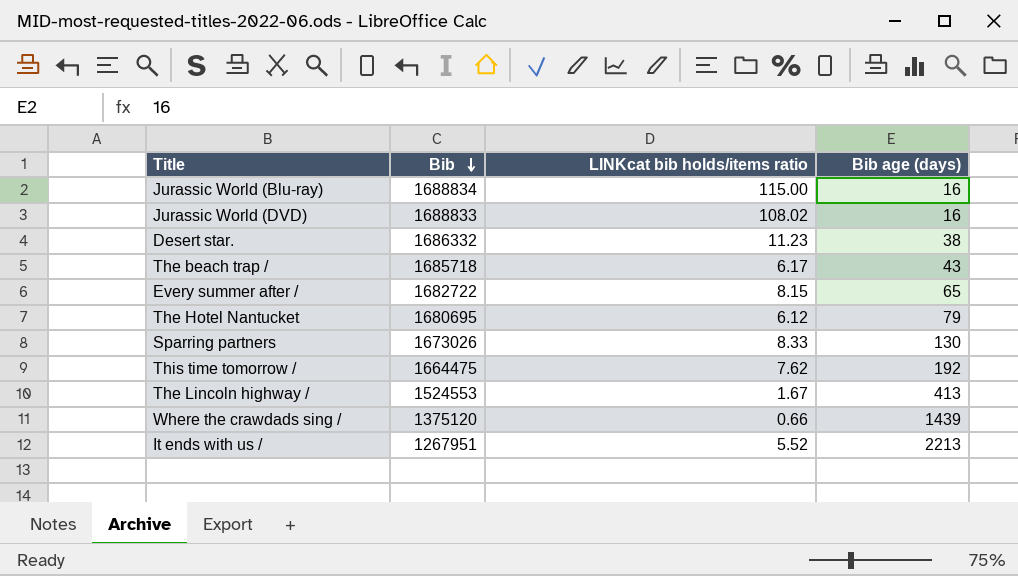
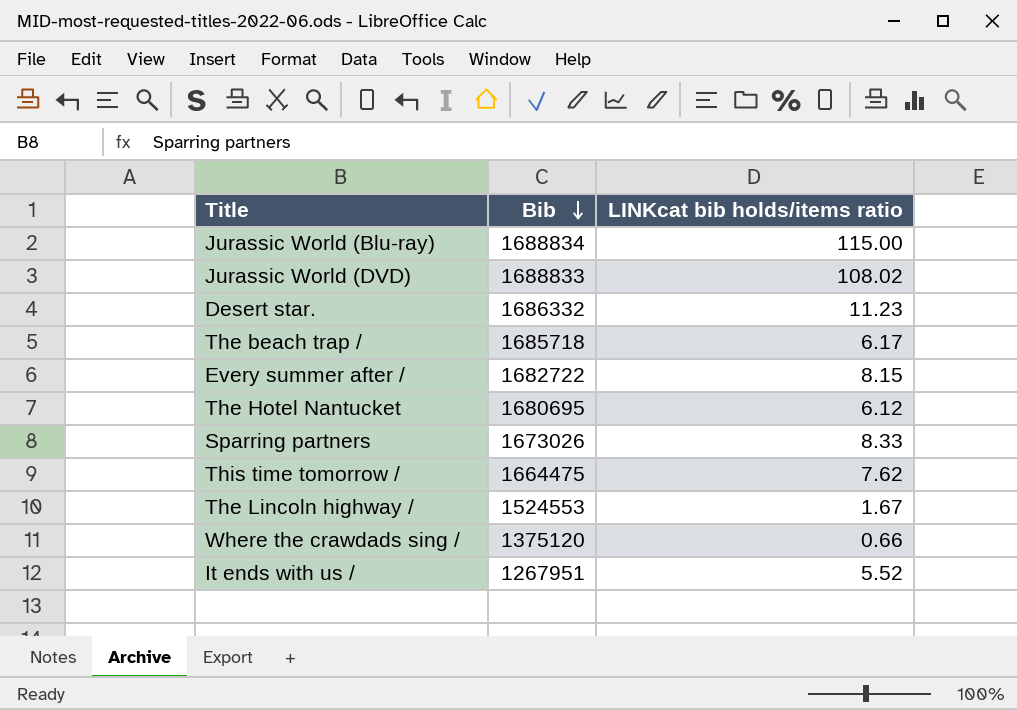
column Bib age (days) | position: 4 -> none

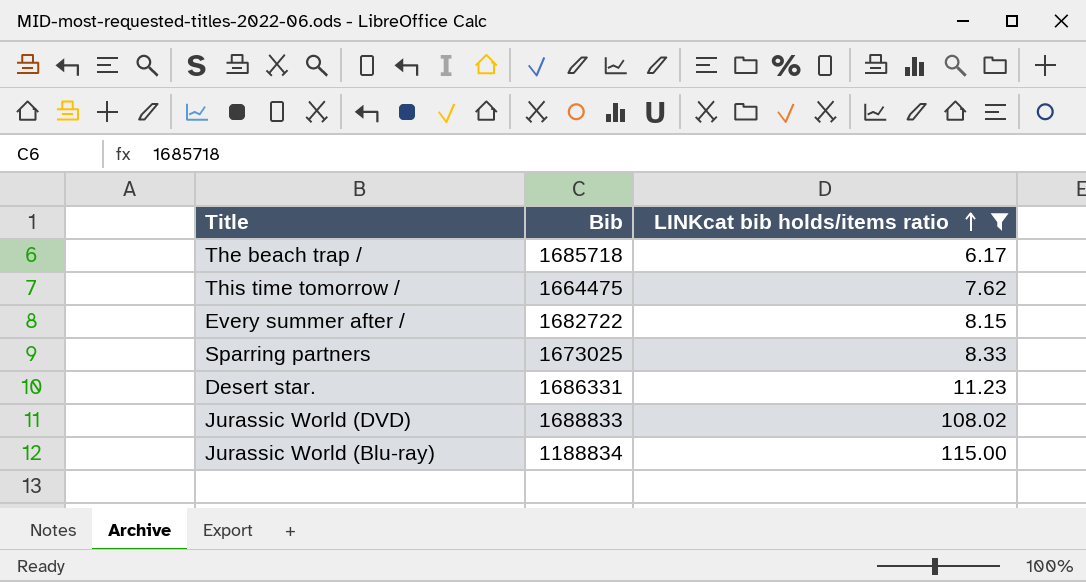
filter: none -> LINKcat bib holds/items ratio >= 6.17
row order: Bib descending -> LINKcat bib holds/items ratio ascending
Sparring partners | Bib: 1673026 -> 1673025
Desert star. | Bib: 1686332 -> 1686331
Jurassic World (Blu-ray) | Bib: 1688834 -> 1188834

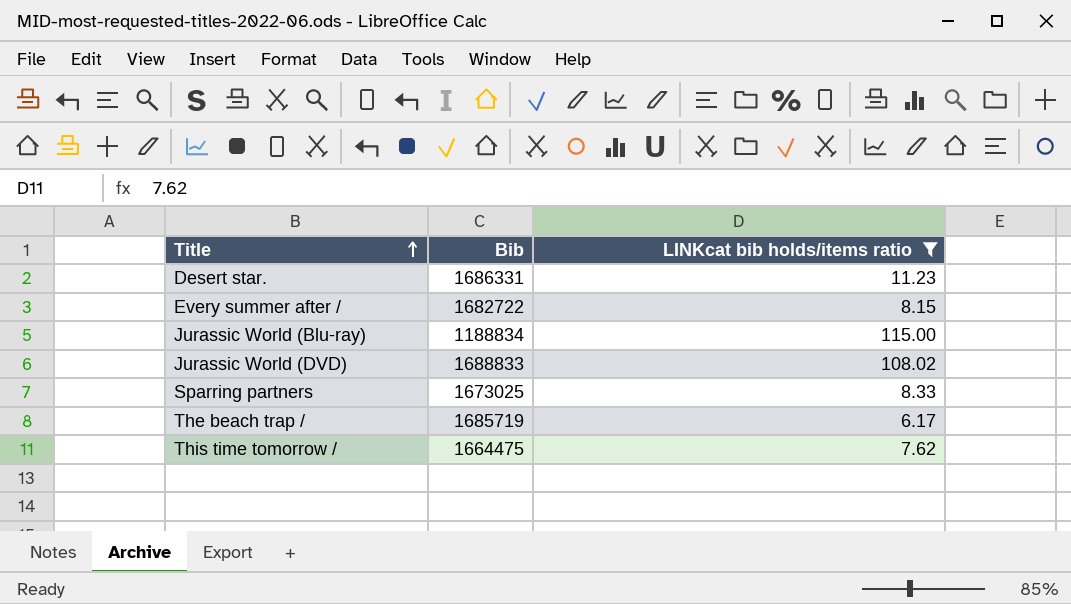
row order: LINKcat bib holds/items ratio ascending -> Title ascending
The beach trap / | Bib: 1685718 -> 1685719

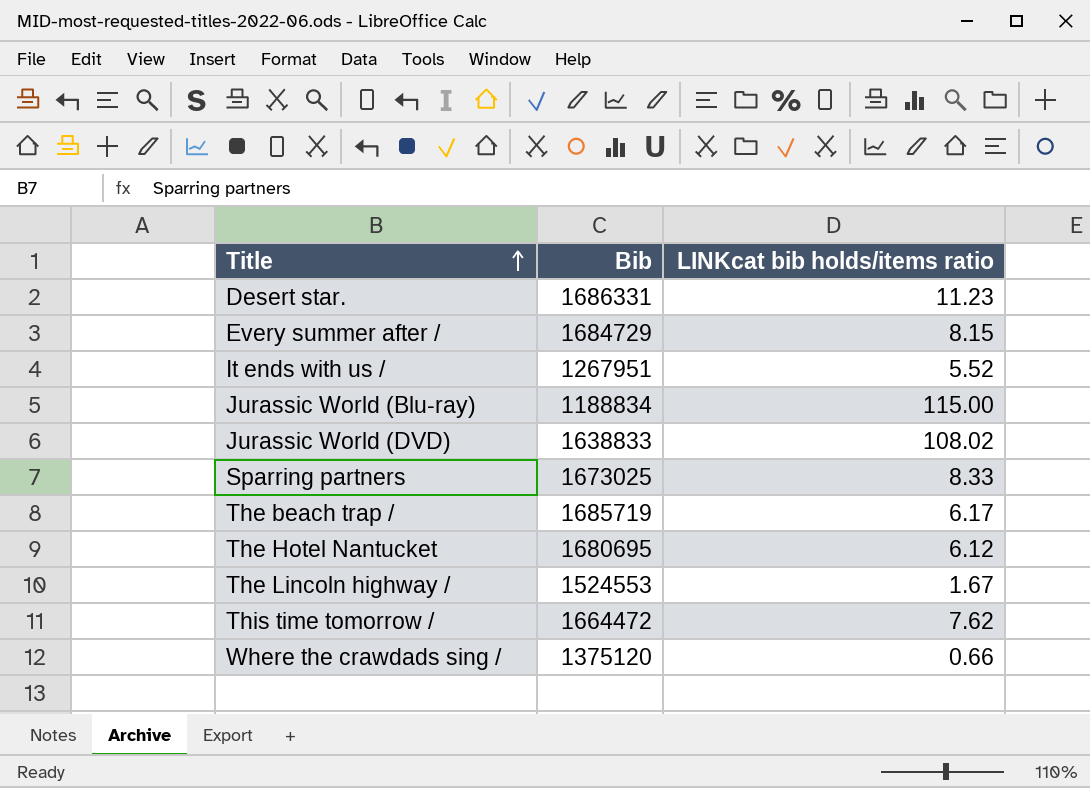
filter: LINKcat bib holds/items ratio >= 6.17 -> none
Every summer after / | Bib: 1682722 -> 1684729
Jurassic World (DVD) | Bib: 1688833 -> 1638833
This time tomorrow / | Bib: 1664475 -> 1664472

